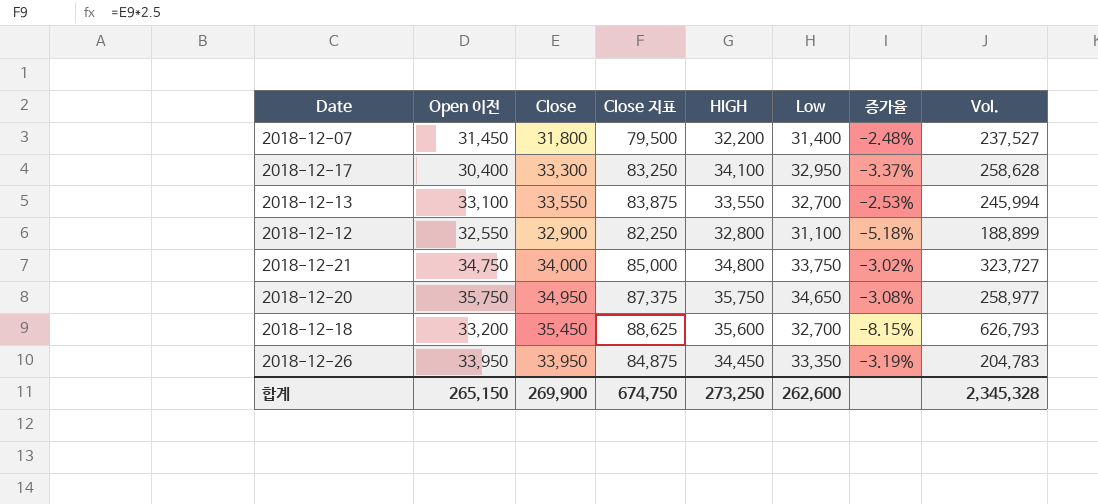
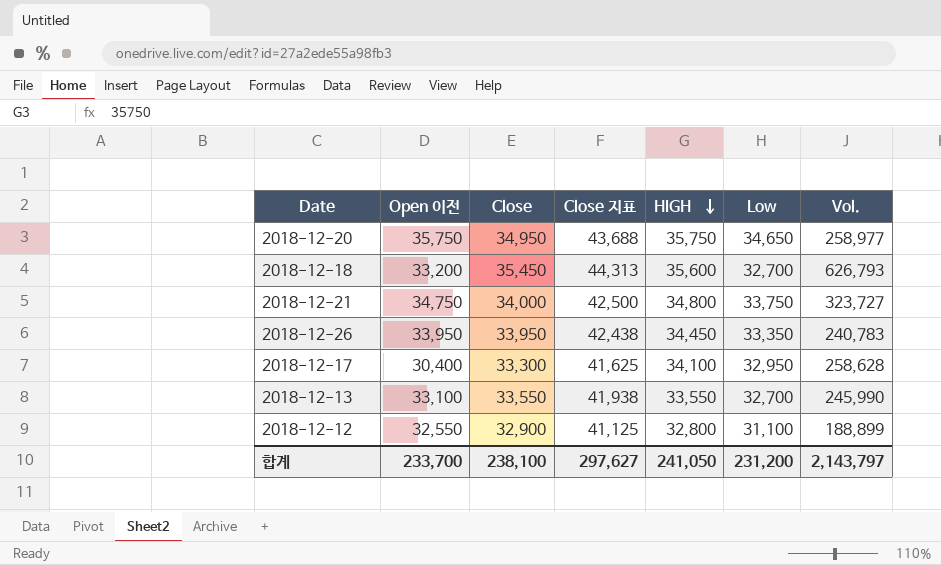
row order: none -> HIGH descending
column 증가율 | formula: ([Low] - [HIGH]) / [HIGH] -> none
column Close 지표 | formula: [Close] * 2.5 -> [Close] * 1.25
row 2018-12-07: 31,450 | 31,800 | 79,500 | 32,200 | 31,400 | -2.48% | 237,527 -> none
2018-12-26 | Vol.: 204,783 -> 240,783
2018-12-13 | Vol.: 245,994 -> 245,990
합계 | Open 이전: 265,150 -> 233,700
합계 | Close: 269,900 -> 238,100
합계 | Close 지표: 674,750 -> 297,627
합계 | HIGH: 273,250 -> 241,050
합계 | Low: 262,600 -> 231,200
합계 | Vol.: 2,345,328 -> 2,143,797

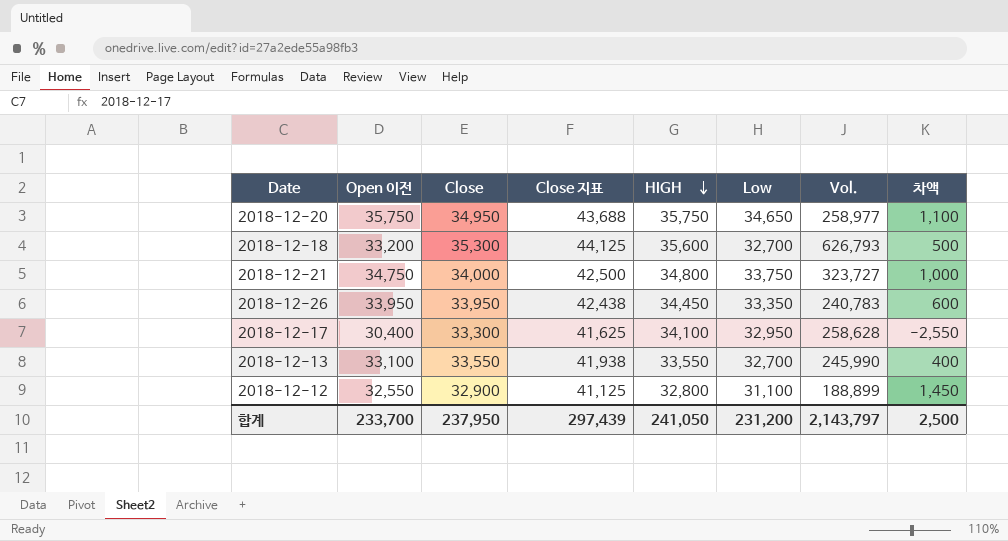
column 차액 | formula: none -> [Open 이전] - [Low]
2018-12-18 | Close: 35,450 -> 35,300
2018-12-18 | Close 지표: 44,313 -> 44,125
합계 | Close: 238,100 -> 237,950
합계 | Close 지표: 297,627 -> 297,439

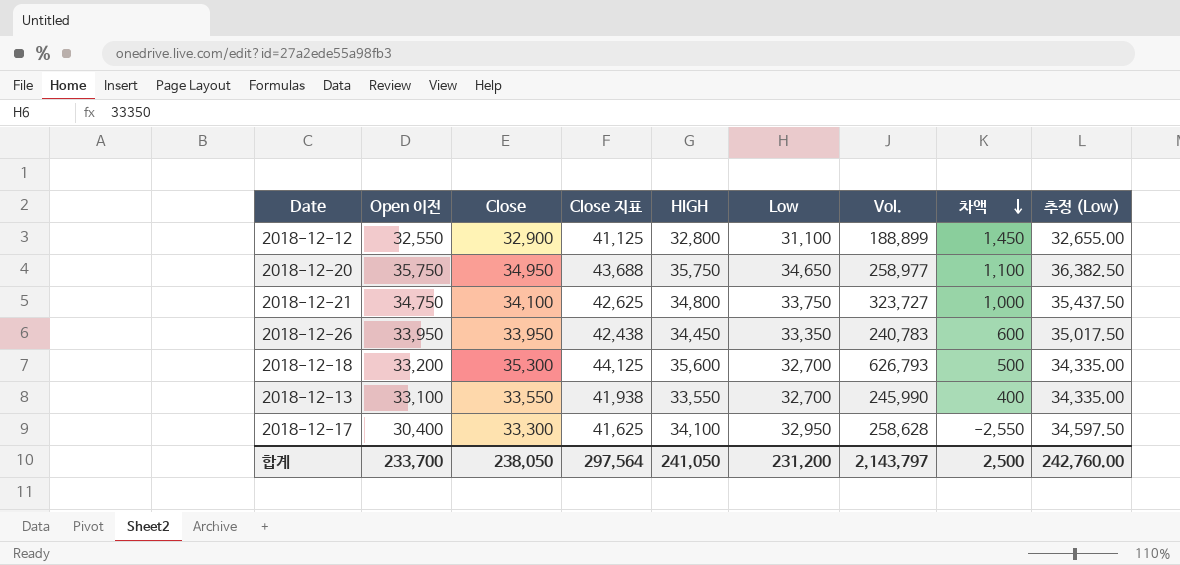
row order: HIGH descending -> 차액 descending
column 추정 (Low) | formula: none -> [Low] * 1.05
2018-12-21 | Close: 34,000 -> 34,100
2018-12-21 | Close 지표: 42,500 -> 42,625
합계 | Close: 237,950 -> 238,050
합계 | Close 지표: 297,439 -> 297,564

